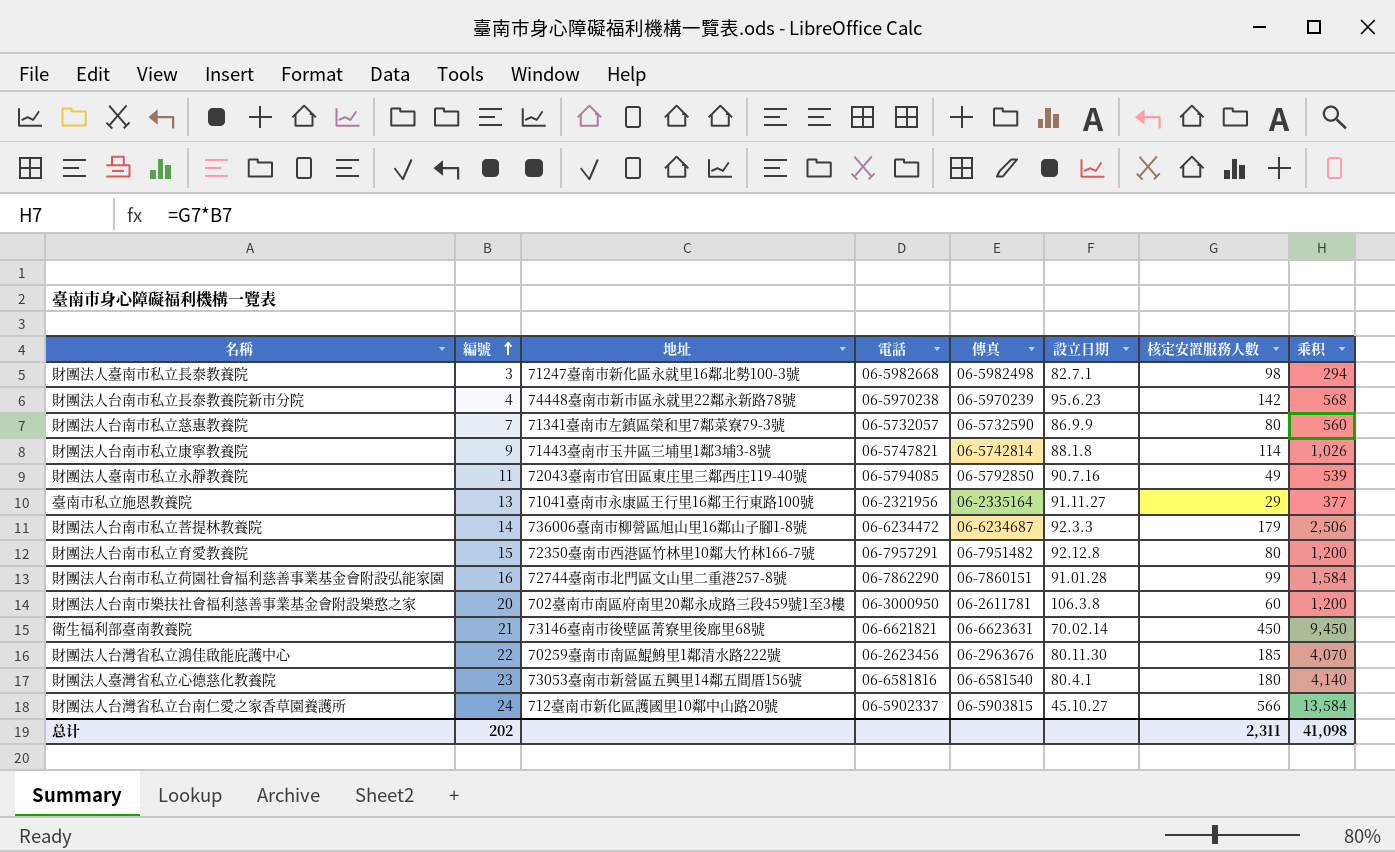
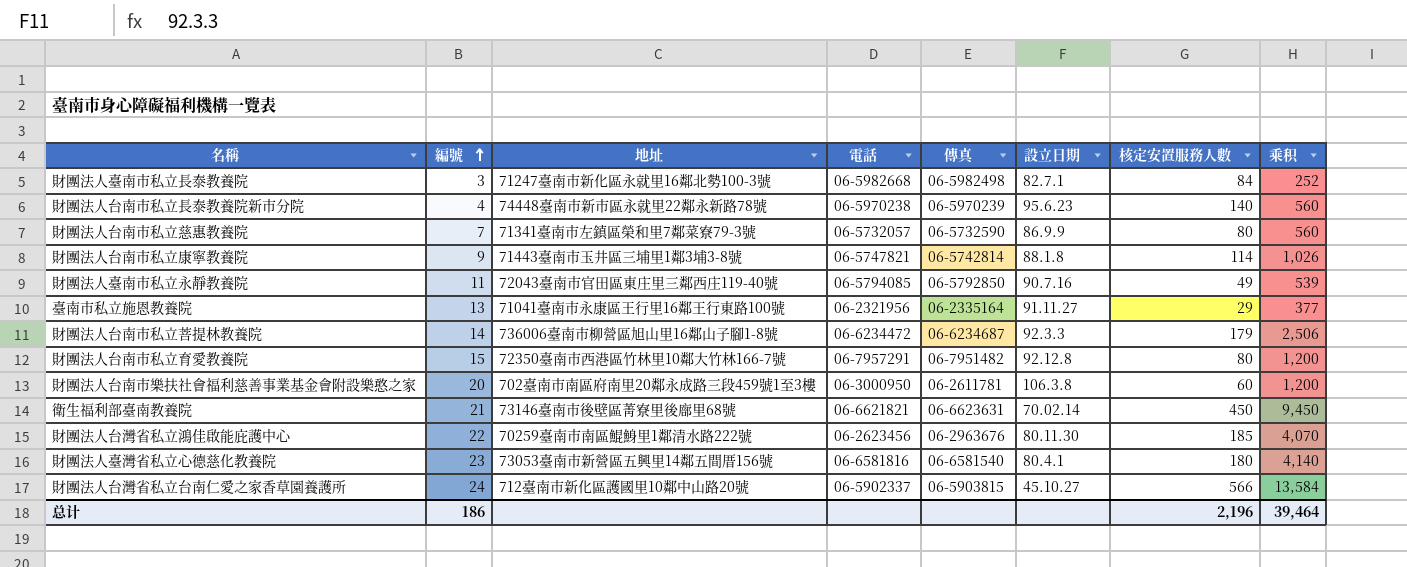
row 財團法人台南市私立荷園社會福利慈善事業基金會附設弘能家園: 16 | 72744臺南市北門區文山里二重港257-8號 | 06-7862290 | 06-7860151 | 91.01.28 | 99 | 1,584 -> none
財團法人臺南市私立長泰教養院 | 核定安置服務人數: 98 -> 84
財團法人臺南市私立長泰教養院 | 乘积: 294 -> 252
財團法人台南市私立長泰教養院新市分院 | 核定安置服務人數: 142 -> 140
財團法人台南市私立長泰教養院新市分院 | 乘积: 568 -> 560
总计 | 編號: 202 -> 186
总计 | 核定安置服務人數: 2,311 -> 2,196
总计 | 乘积: 41,098 -> 39,464

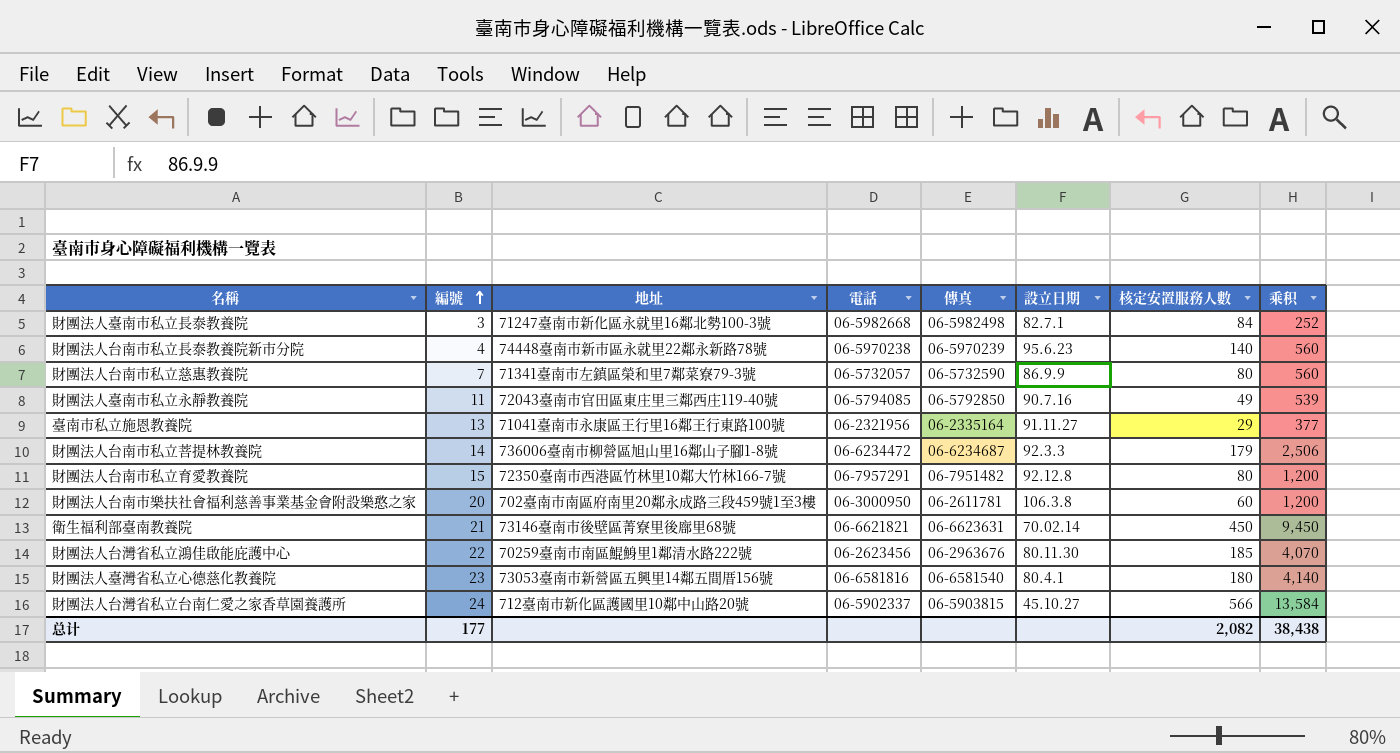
row 財團法人台南市私立康寧教養院: 9 | 71443臺南市玉井區三埔里1鄰3埔3-8號 | 06-5747821 | 06-5742814 | 88.1.8 | 114 | 1,026 -> none
总计 | 編號: 186 -> 177
总计 | 核定安置服務人數: 2,196 -> 2,082
总计 | 乘积: 39,464 -> 38,438

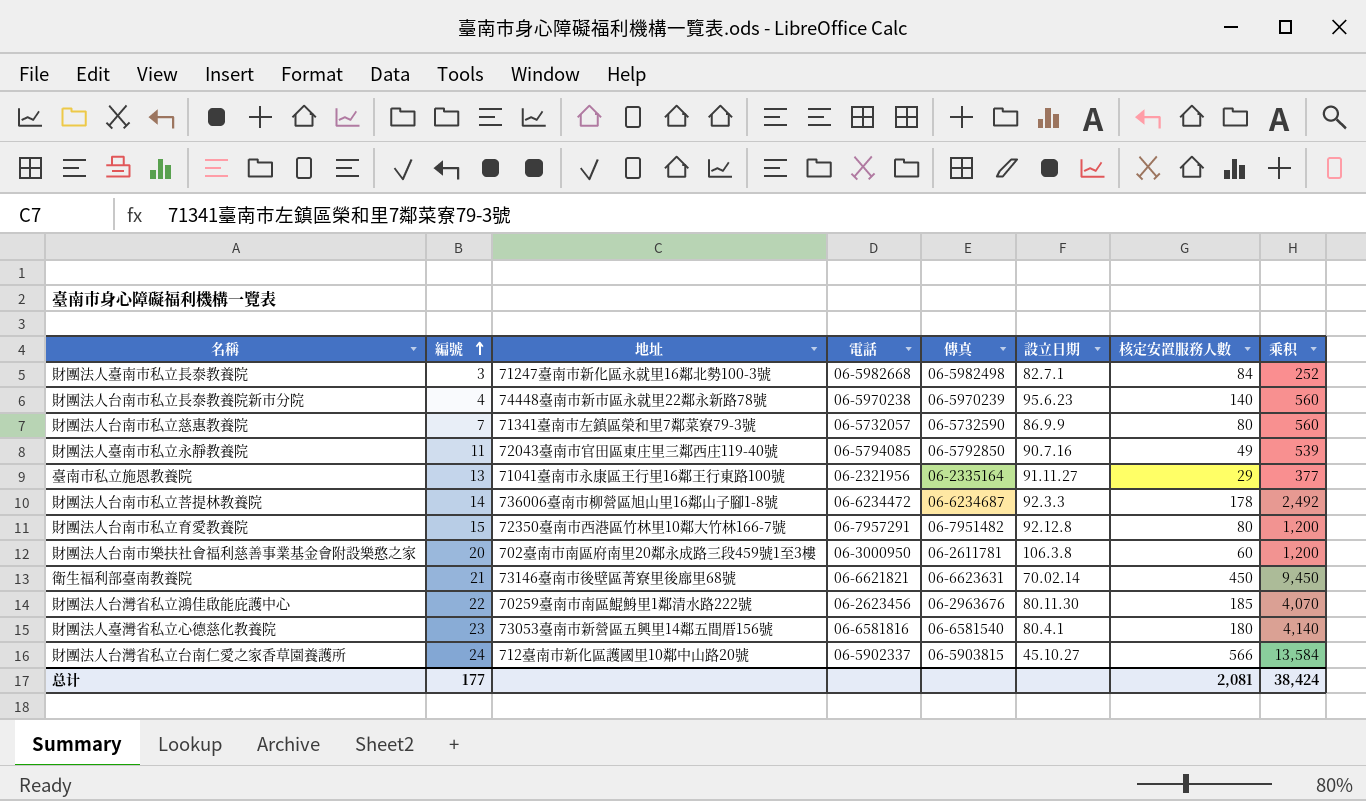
財團法人台南市私立菩提林教養院 | 核定安置服務人數: 179 -> 178
財團法人台南市私立菩提林教養院 | 乘积: 2,506 -> 2,492
总计 | 核定安置服務人數: 2,082 -> 2,081
总计 | 乘积: 38,438 -> 38,424

